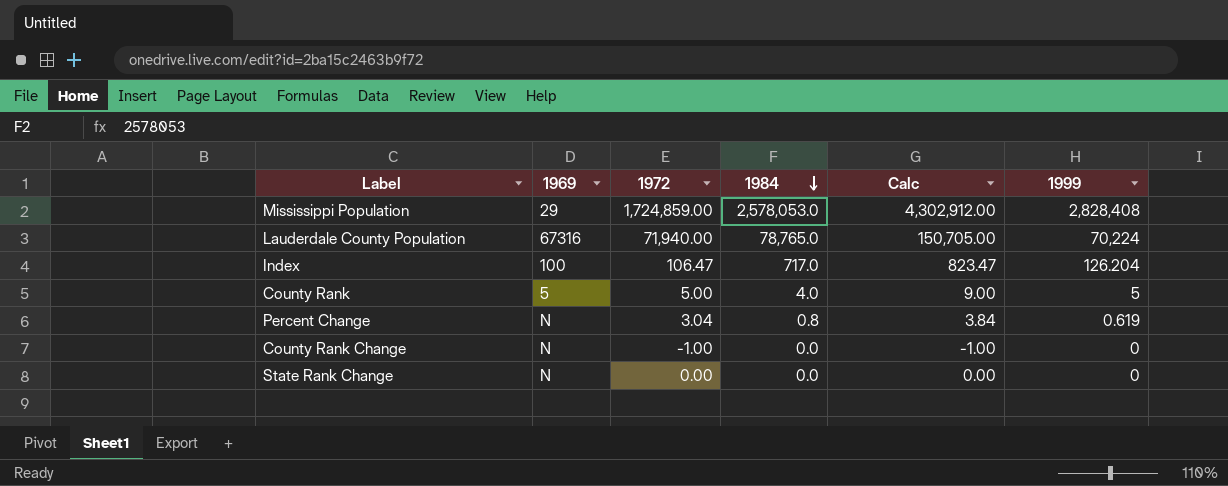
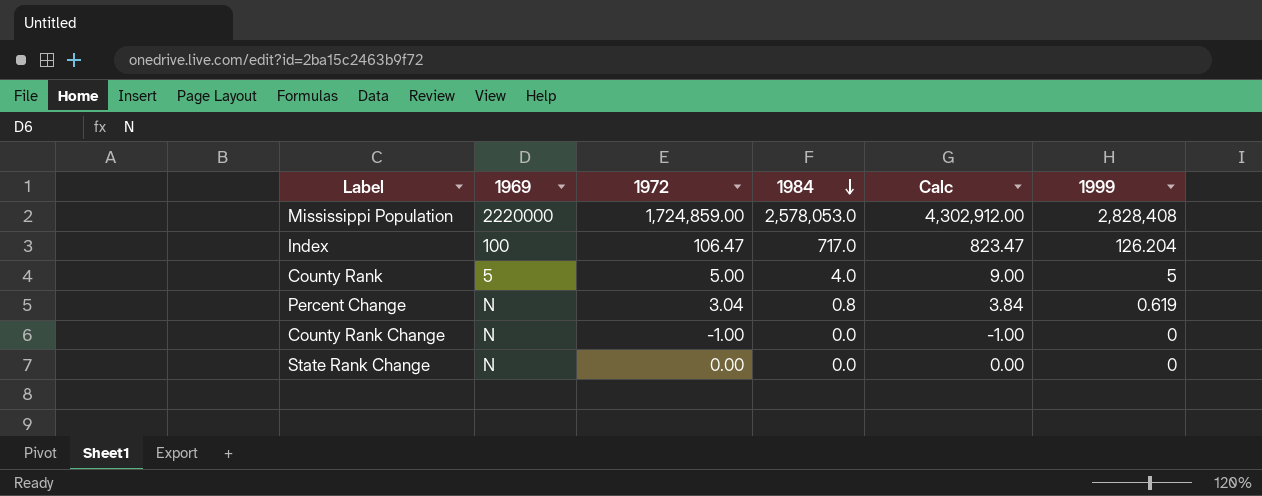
row Lauderdale County Population: 67316 | 71,940.00 | 78,765.0 | 150,705.00 | 70,224 -> none
Mississippi Population | 1969: 29 -> 2220000

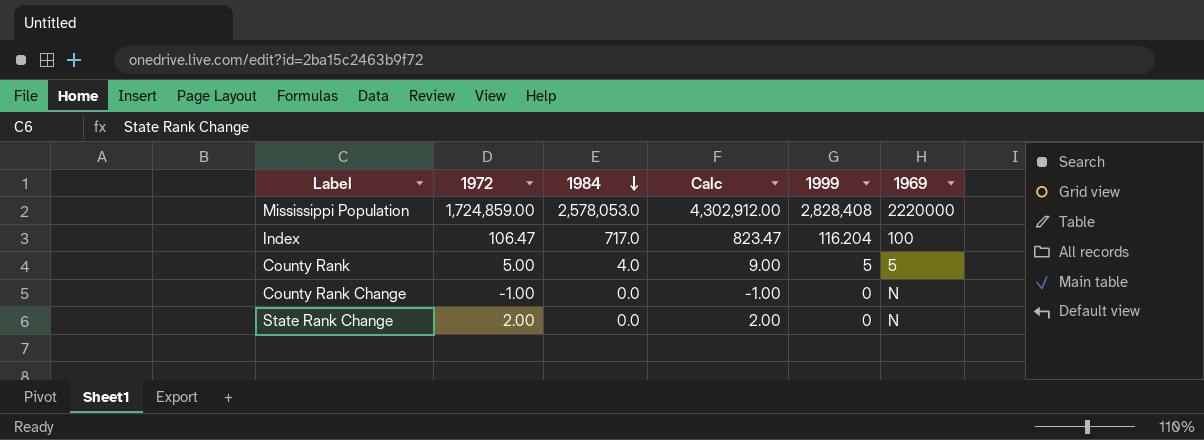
column 1969 | position: 2 -> 6
row Percent Change: N | 3.04 | 0.8 | 3.84 | 0.619 -> none
Index | 1999: 126.204 -> 116.204
State Rank Change | 1972: 0.00 -> 2.00
State Rank Change | Calc: 0.00 -> 2.00

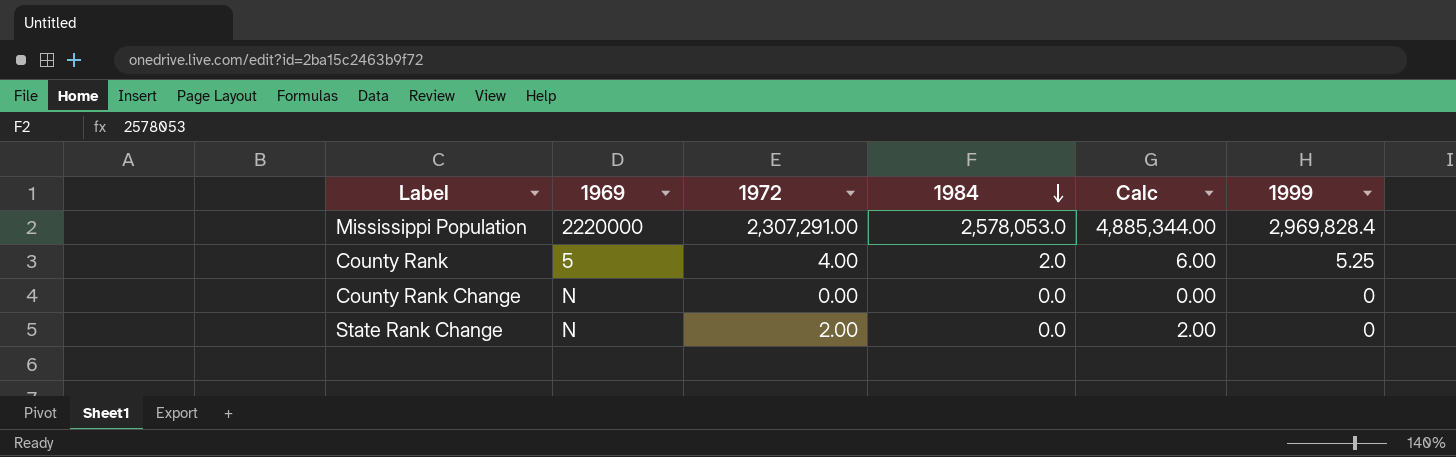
column 1969 | position: 6 -> 2
row Index: 106.47 | 717.0 | 823.47 | 116.204 | 100 -> none
Mississippi Population | 1972: 1,724,859.00 -> 2,307,291.00
Mississippi Population | Calc: 4,302,912.00 -> 4,885,344.00
Mississippi Population | 1999: 2,828,408 -> 2,969,828.4
County Rank | 1972: 5.00 -> 4.00
County Rank | 1984: 4.0 -> 2.0
County Rank | Calc: 9.00 -> 6.00
County Rank | 1999: 5 -> 5.25
County Rank Change | 1972: -1.00 -> 0.00
County Rank Change | Calc: -1.00 -> 0.00

